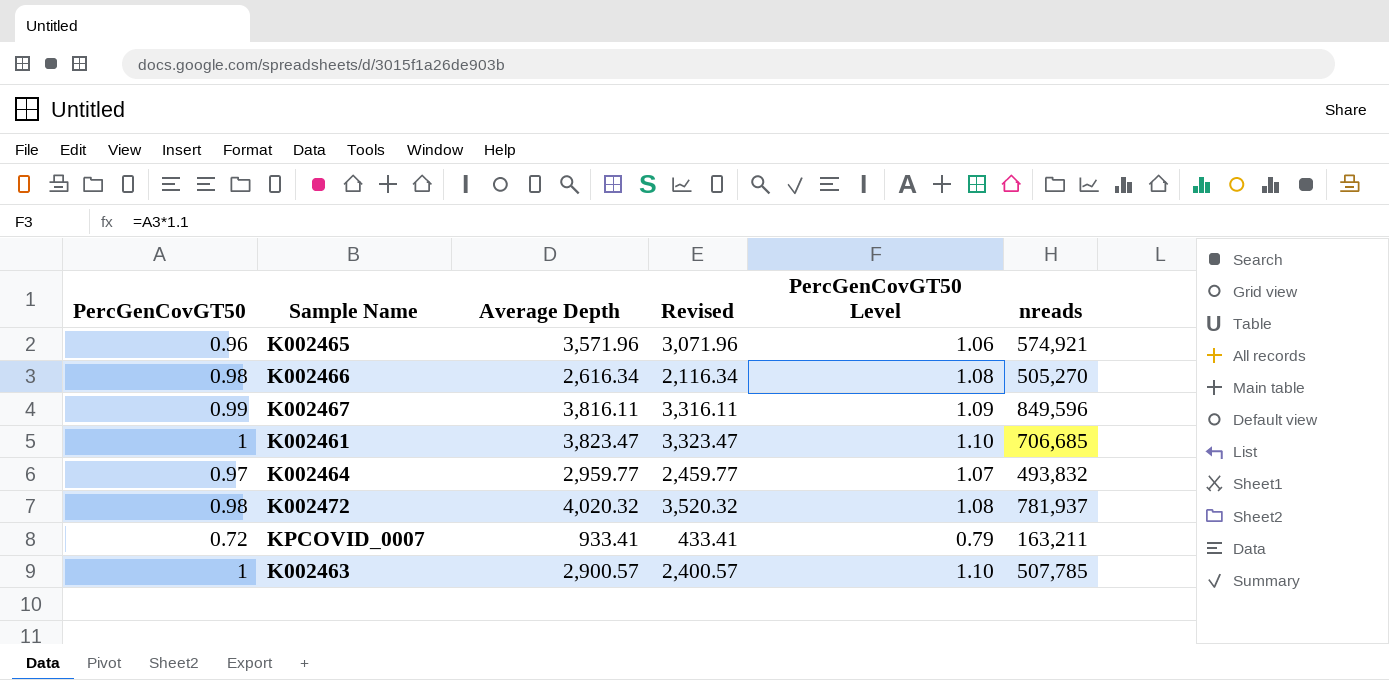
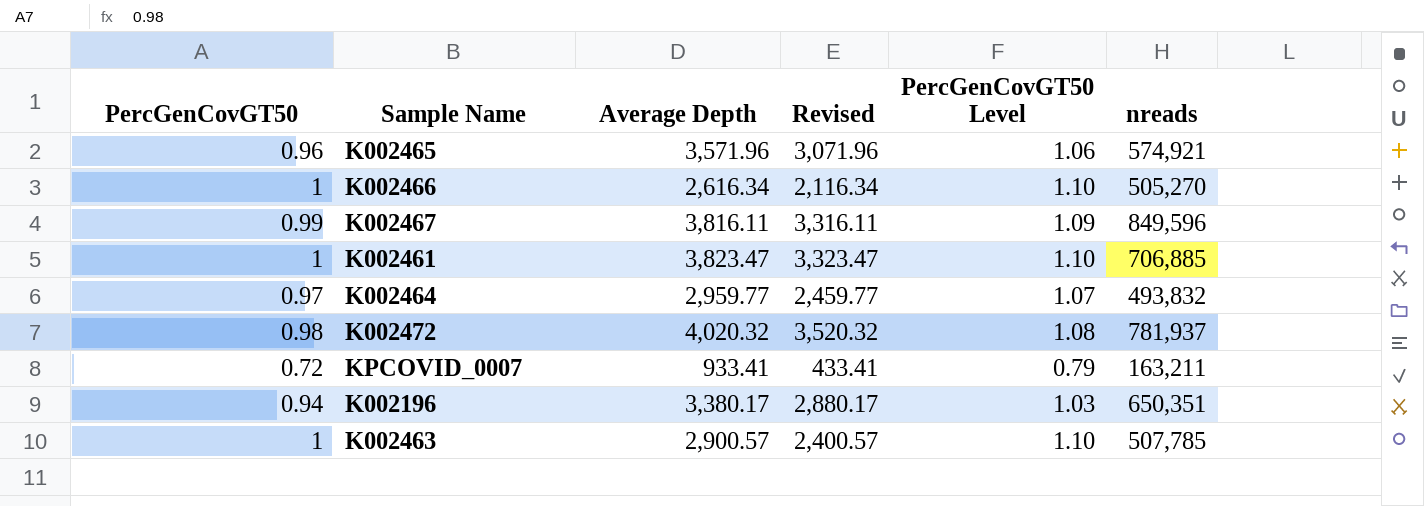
K002466 | PercGenCovGT50: 0.98 -> 1
K002466 | PercGenCovGT50 Level: 1.08 -> 1.10
K002461 | nreads: 706,685 -> 706,885
row K002196: none -> 0.94 | 3,380.17 | 2,880.17 | 1.03 | 650,351

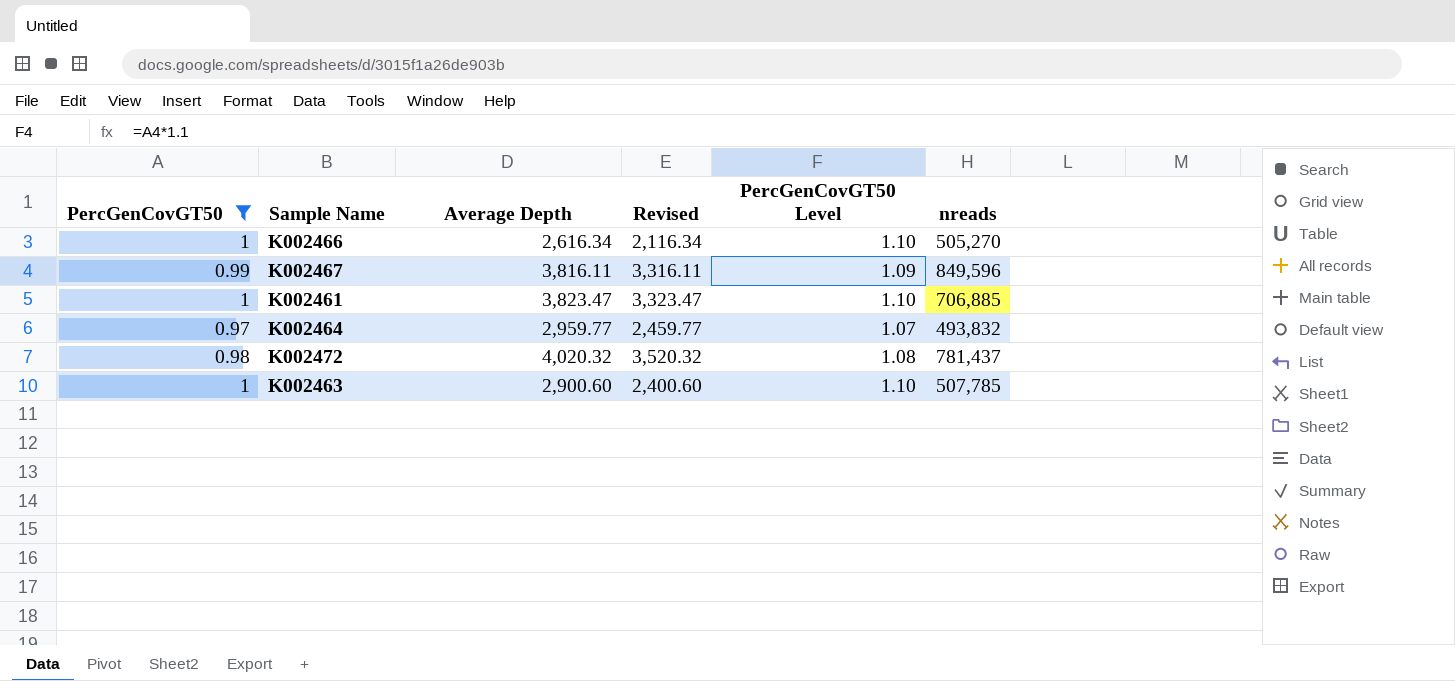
filter: none -> PercGenCovGT50 >= 0.97
K002472 | nreads: 781,937 -> 781,437
K002463 | Average Depth: 2,900.57 -> 2,900.60
K002463 | Revised: 2,400.57 -> 2,400.60

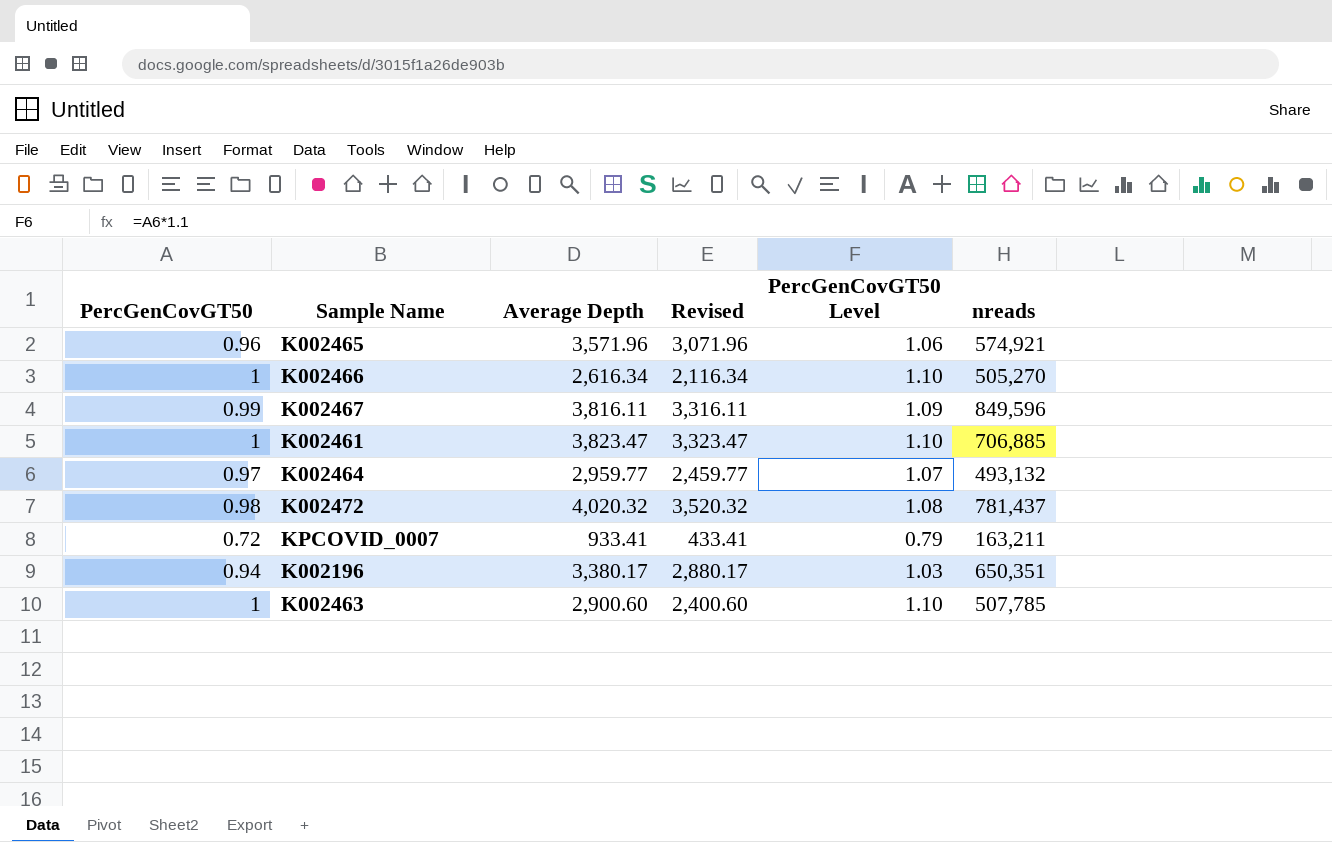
filter: PercGenCovGT50 >= 0.97 -> none
K002464 | nreads: 493,832 -> 493,132

